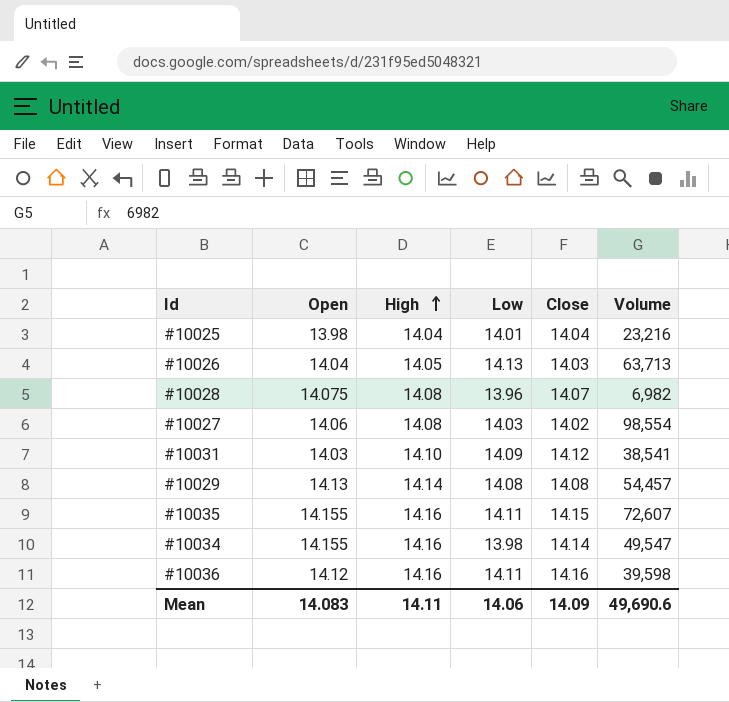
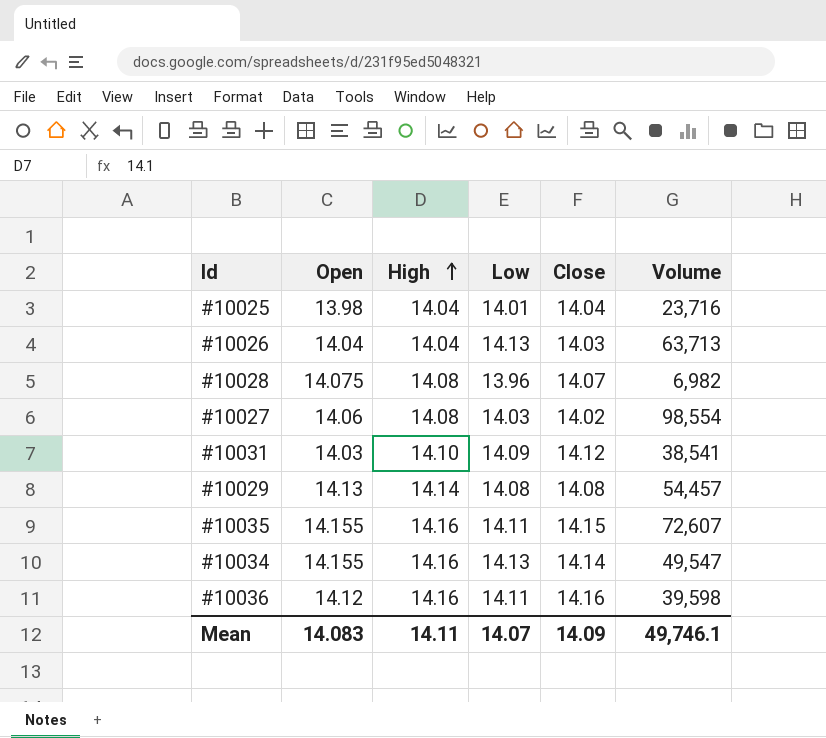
#10025 | Volume: 23,216 -> 23,716
#10026 | High: 14.05 -> 14.04
#10034 | Low: 13.98 -> 14.13
Mean | Low: 14.06 -> 14.07
Mean | Volume: 49,690.6 -> 49,746.1

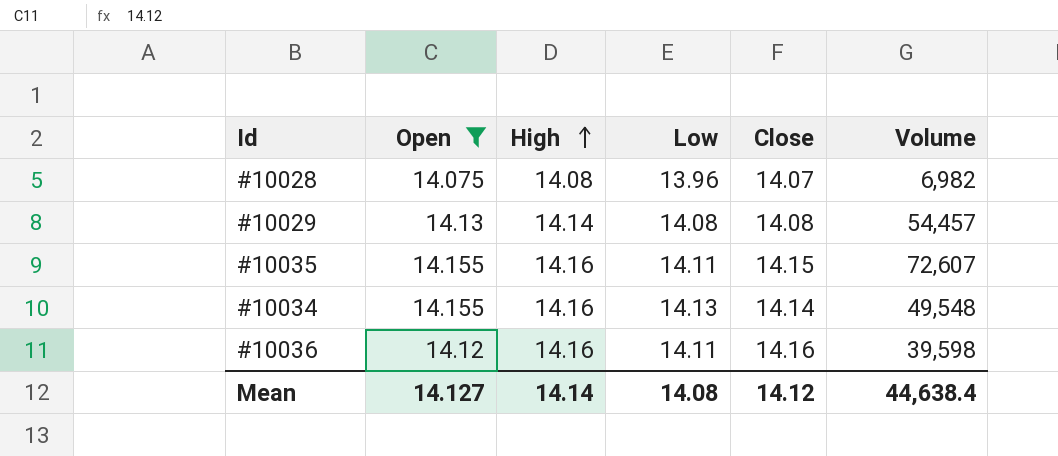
filter: none -> Open >= 14.075
#10034 | Volume: 49,547 -> 49,548
Mean | Open: 14.083 -> 14.127
Mean | High: 14.11 -> 14.14
Mean | Low: 14.07 -> 14.08
Mean | Close: 14.09 -> 14.12
Mean | Volume: 49,746.1 -> 44,638.4

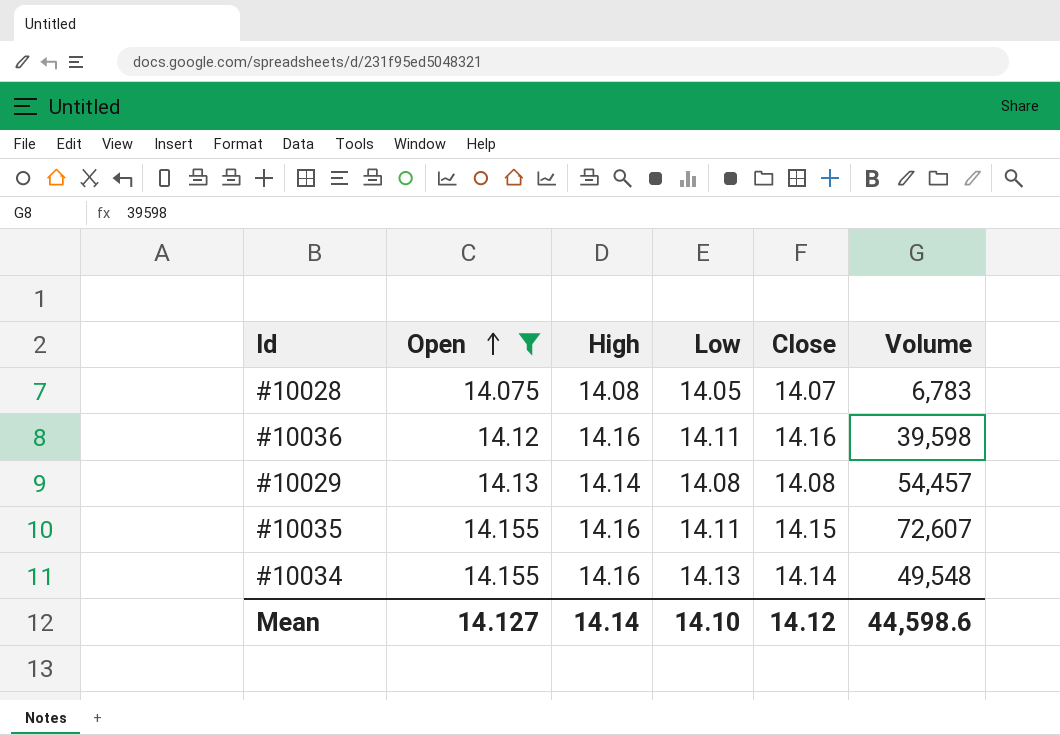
row order: High ascending -> Open ascending
#10028 | Low: 13.96 -> 14.05
#10028 | Volume: 6,982 -> 6,783
Mean | Low: 14.08 -> 14.10
Mean | Volume: 44,638.4 -> 44,598.6

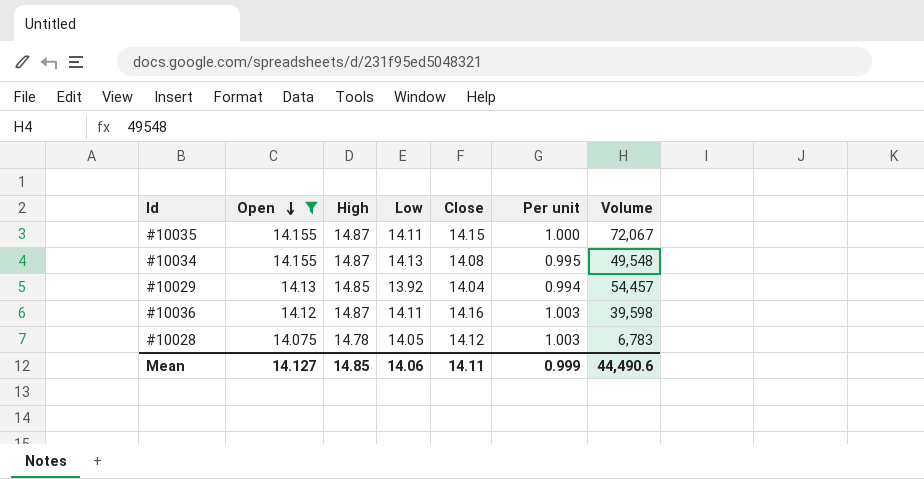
row order: Open ascending -> Open descending
column Per unit | formula: none -> [Close] / [Open]
#10035 | High: 14.16 -> 14.87
#10035 | Volume: 72,607 -> 72,067
#10034 | High: 14.16 -> 14.87
#10034 | Close: 14.14 -> 14.08
#10029 | High: 14.14 -> 14.85
#10029 | Low: 14.08 -> 13.92
#10029 | Close: 14.08 -> 14.04
#10036 | High: 14.16 -> 14.87
#10028 | High: 14.08 -> 14.78
#10028 | Close: 14.07 -> 14.12
Mean | High: 14.14 -> 14.85
Mean | Low: 14.10 -> 14.06
Mean | Close: 14.12 -> 14.11
Mean | Volume: 44,598.6 -> 44,490.6

